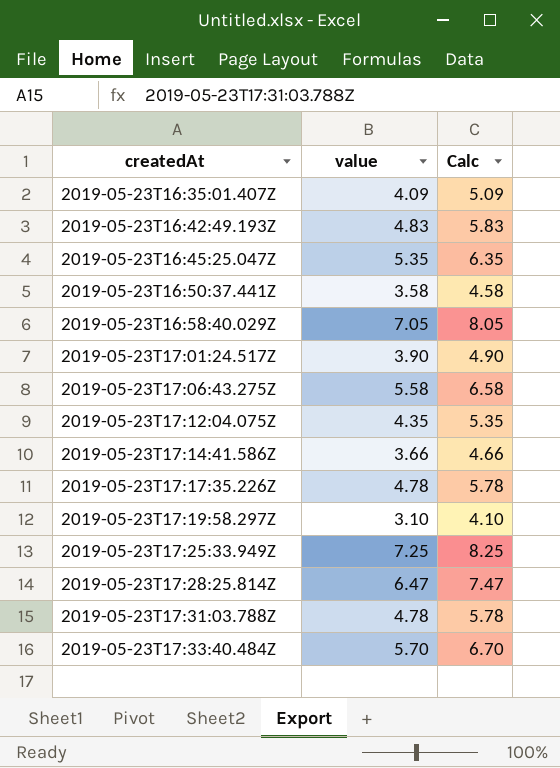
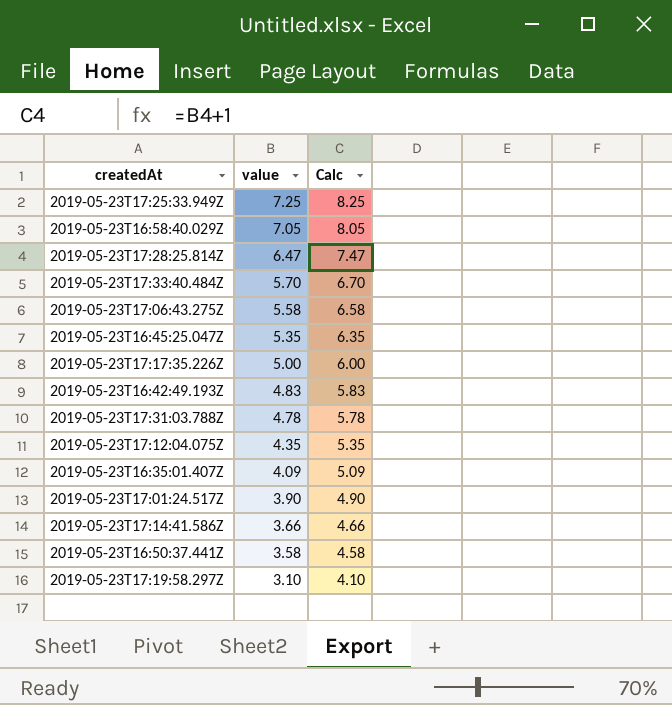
row order: createdAt ascending -> value descending
2019-05-23T17:17:35.226Z | value: 4.78 -> 5.00
2019-05-23T17:17:35.226Z | Calc: 5.78 -> 6.00

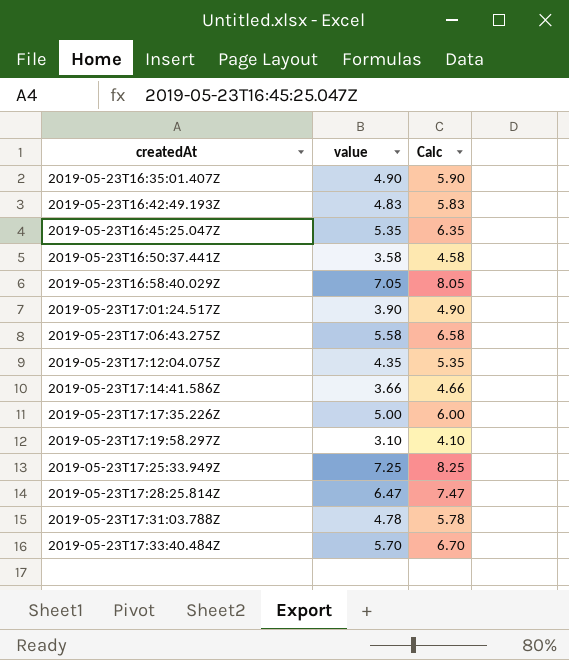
row order: value descending -> createdAt ascending
2019-05-23T16:35:01.407Z | value: 4.09 -> 4.90
2019-05-23T16:35:01.407Z | Calc: 5.09 -> 5.90

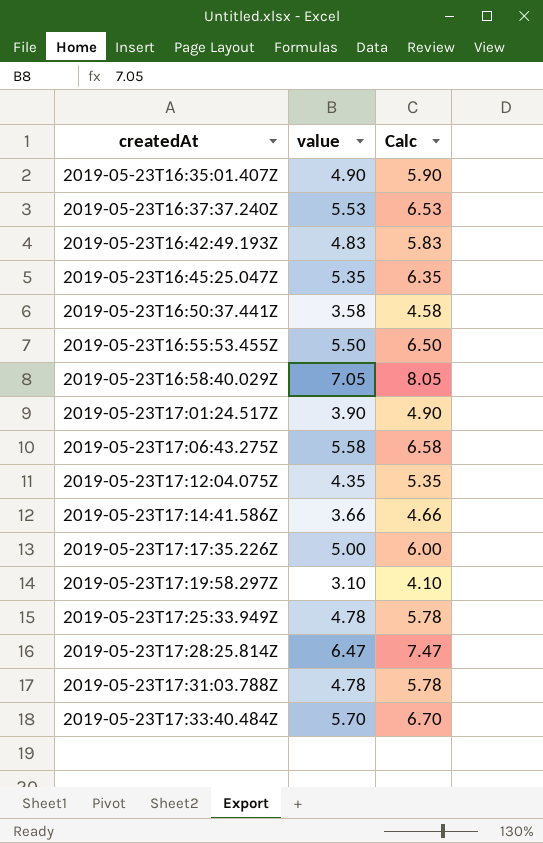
row 2019-05-23T16:37:37.240Z: none -> 5.53 | 6.53
row 2019-05-23T16:55:53.455Z: none -> 5.50 | 6.50
2019-05-23T17:25:33.949Z | value: 7.25 -> 4.78
2019-05-23T17:25:33.949Z | Calc: 8.25 -> 5.78

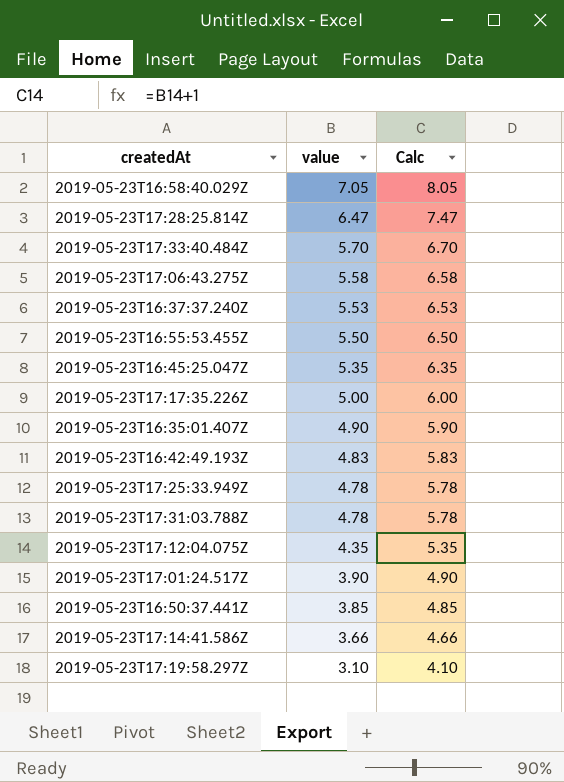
row order: createdAt ascending -> value descending
2019-05-23T16:50:37.441Z | value: 3.58 -> 3.85
2019-05-23T16:50:37.441Z | Calc: 4.58 -> 4.85

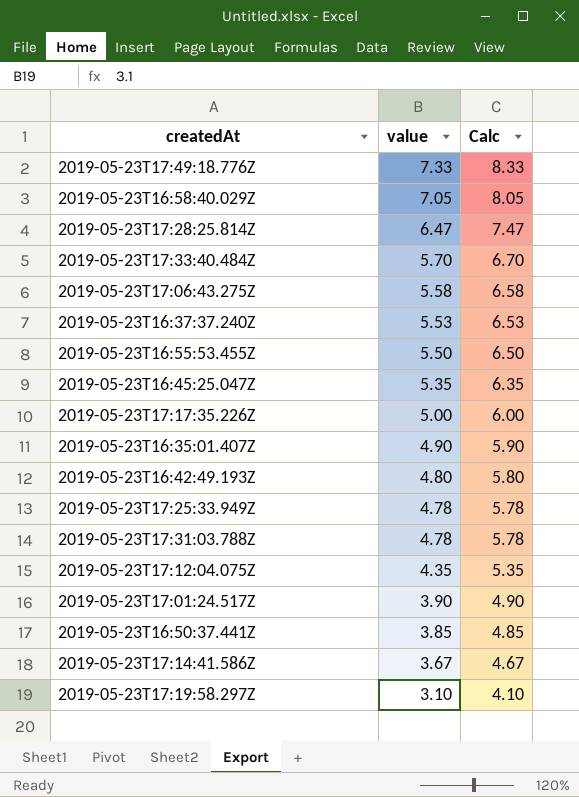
row 2019-05-23T17:49:18.776Z: none -> 7.33 | 8.33
2019-05-23T16:42:49.193Z | value: 4.83 -> 4.80
2019-05-23T16:42:49.193Z | Calc: 5.83 -> 5.80
2019-05-23T17:14:41.586Z | value: 3.66 -> 3.67
2019-05-23T17:14:41.586Z | Calc: 4.66 -> 4.67

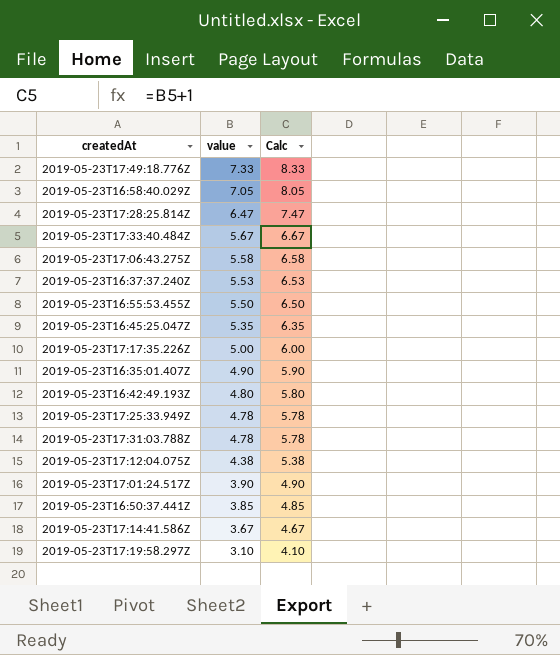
2019-05-23T17:33:40.484Z | value: 5.70 -> 5.67
2019-05-23T17:33:40.484Z | Calc: 6.70 -> 6.67
2019-05-23T17:12:04.075Z | value: 4.35 -> 4.38
2019-05-23T17:12:04.075Z | Calc: 5.35 -> 5.38

